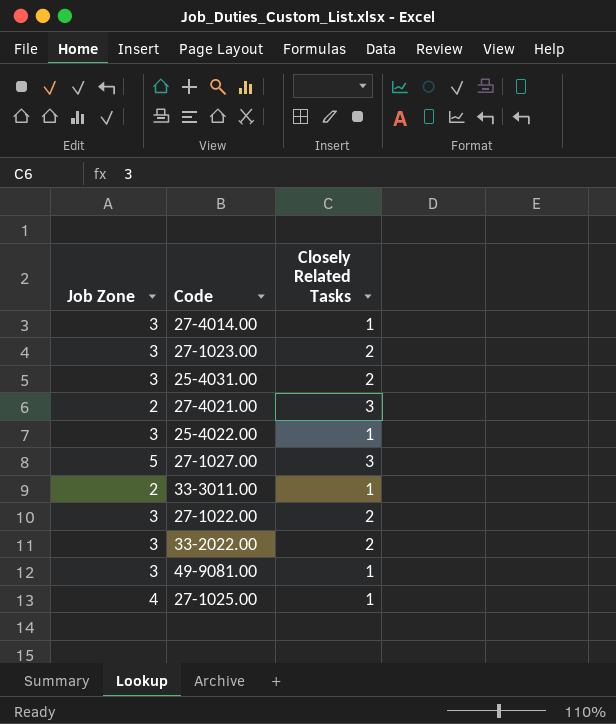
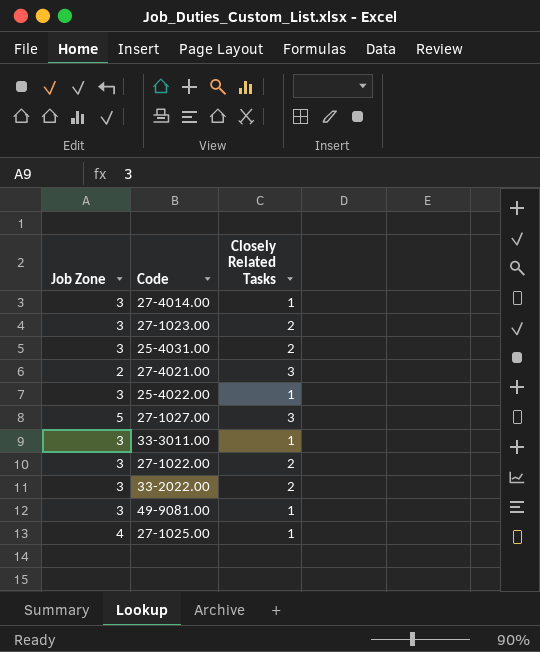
33-3011.00 | Job Zone: 2 -> 3

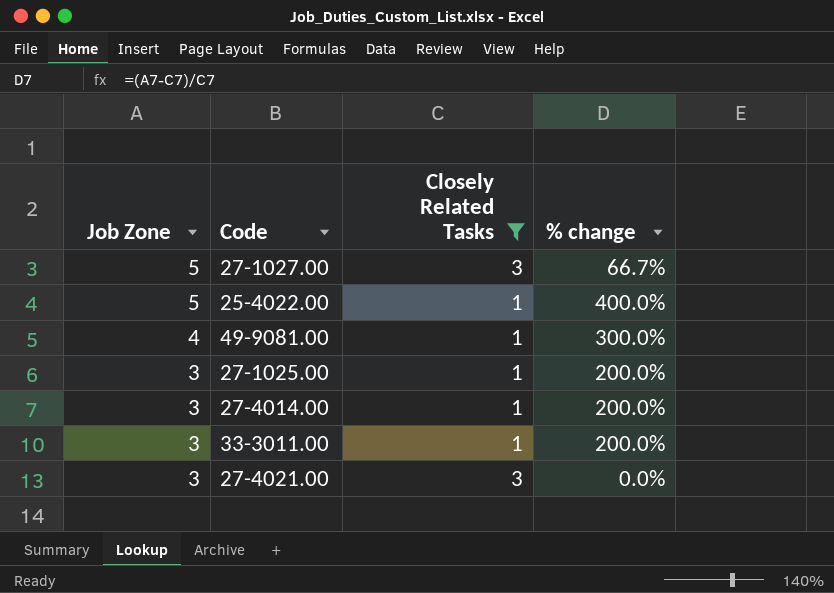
filter: none -> Closely Related Tasks != 2
row order: none -> Job Zone descending
column % change | formula: none -> ([Job Zone] - [Closely Related Tasks]) / [Closely Related Tasks]
25-4022.00 | Job Zone: 3 -> 5
49-9081.00 | Job Zone: 3 -> 4
27-1025.00 | Job Zone: 4 -> 3
27-4021.00 | Job Zone: 2 -> 3

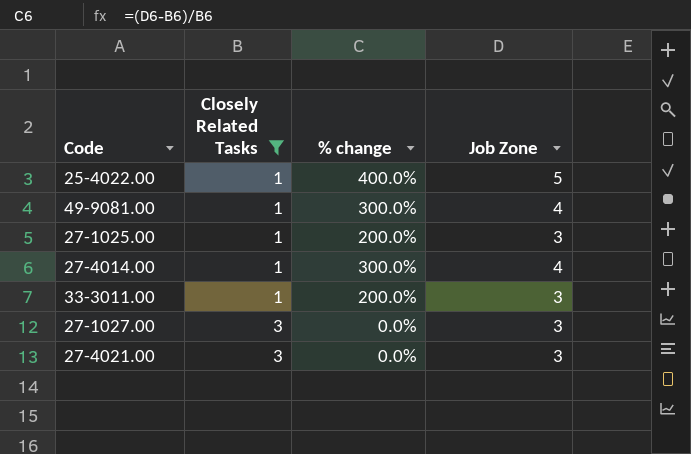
row order: Job Zone descending -> Closely Related Tasks ascending
column Job Zone | position: 1 -> 4
27-4014.00 | % change: 200.0% -> 300.0%
27-4014.00 | Job Zone: 3 -> 4
27-1027.00 | % change: 66.7% -> 0.0%
27-1027.00 | Job Zone: 5 -> 3

